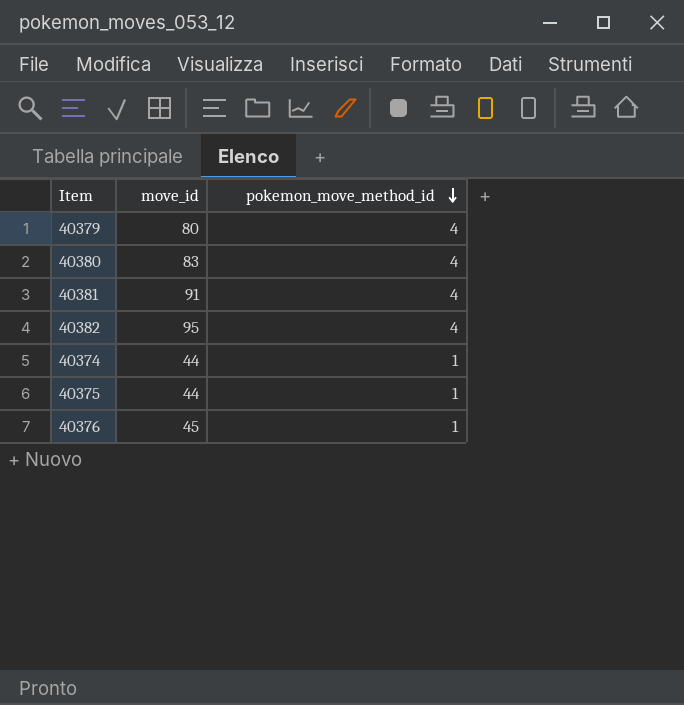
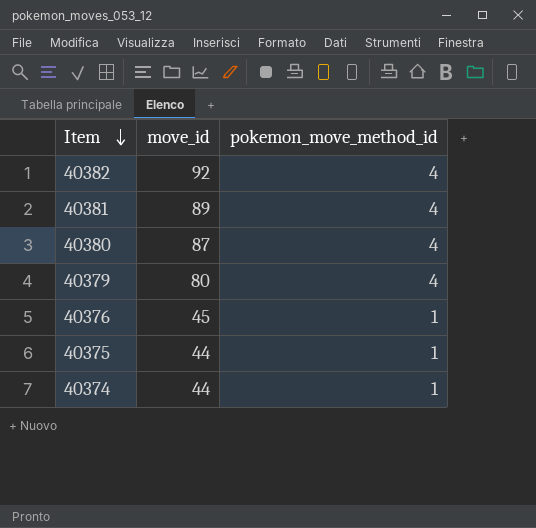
row order: pokemon_move_method_id descending -> Item descending
40382 | move_id: 95 -> 92
40381 | move_id: 91 -> 89
40380 | move_id: 83 -> 87

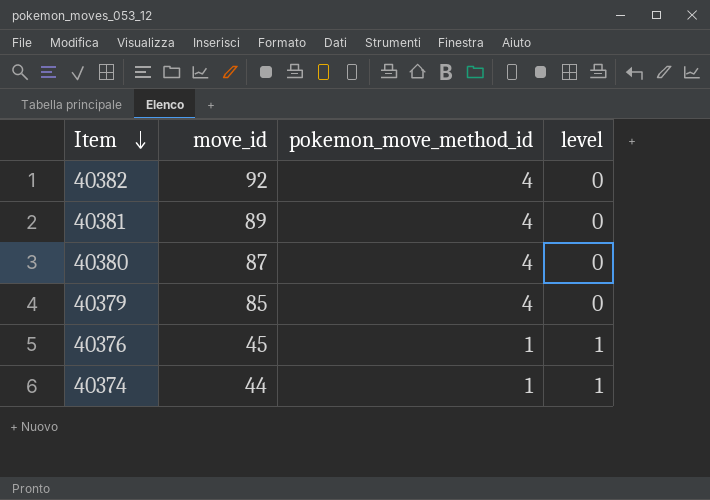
column level | position: none -> 4
row 40375: 44 | 1 -> none
40379 | move_id: 80 -> 85

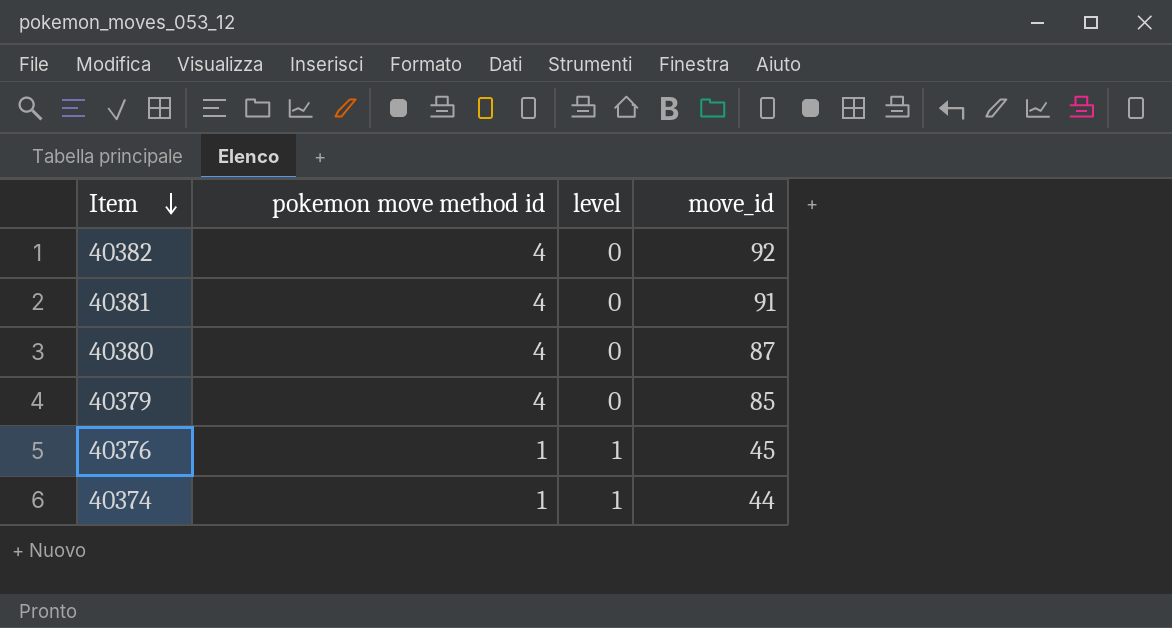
column name: pokemon_move_method_id -> pokemon move method id
column move_id | position: 2 -> 4
40381 | move_id: 89 -> 91

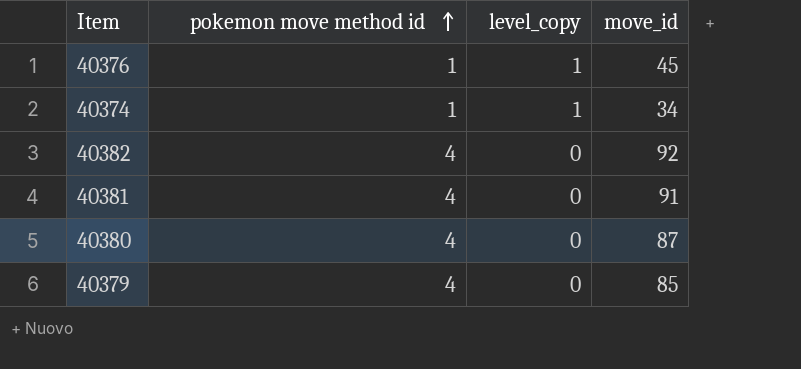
row order: Item descending -> pokemon move method id ascending
column name: level -> level_copy
40374 | move_id: 44 -> 34

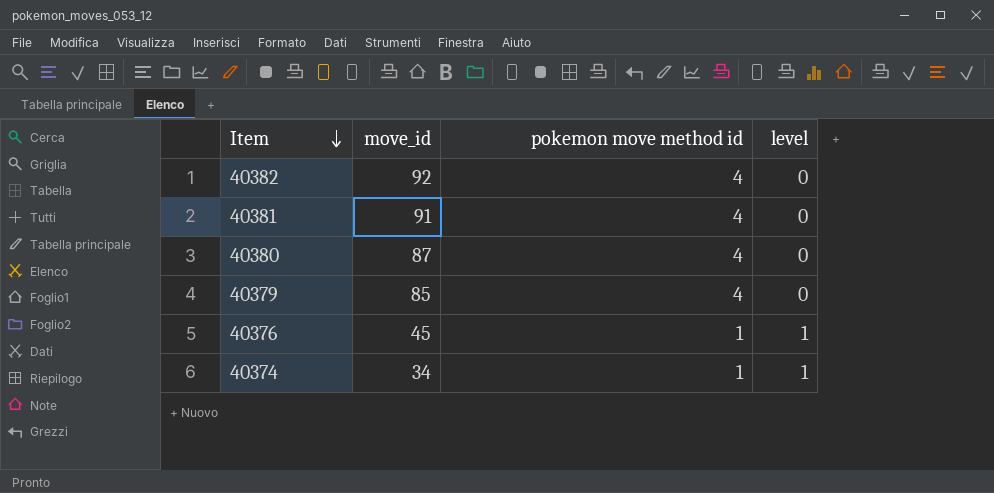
row order: pokemon move method id ascending -> Item descending
column move_id | position: 4 -> 2
column name: level_copy -> level

